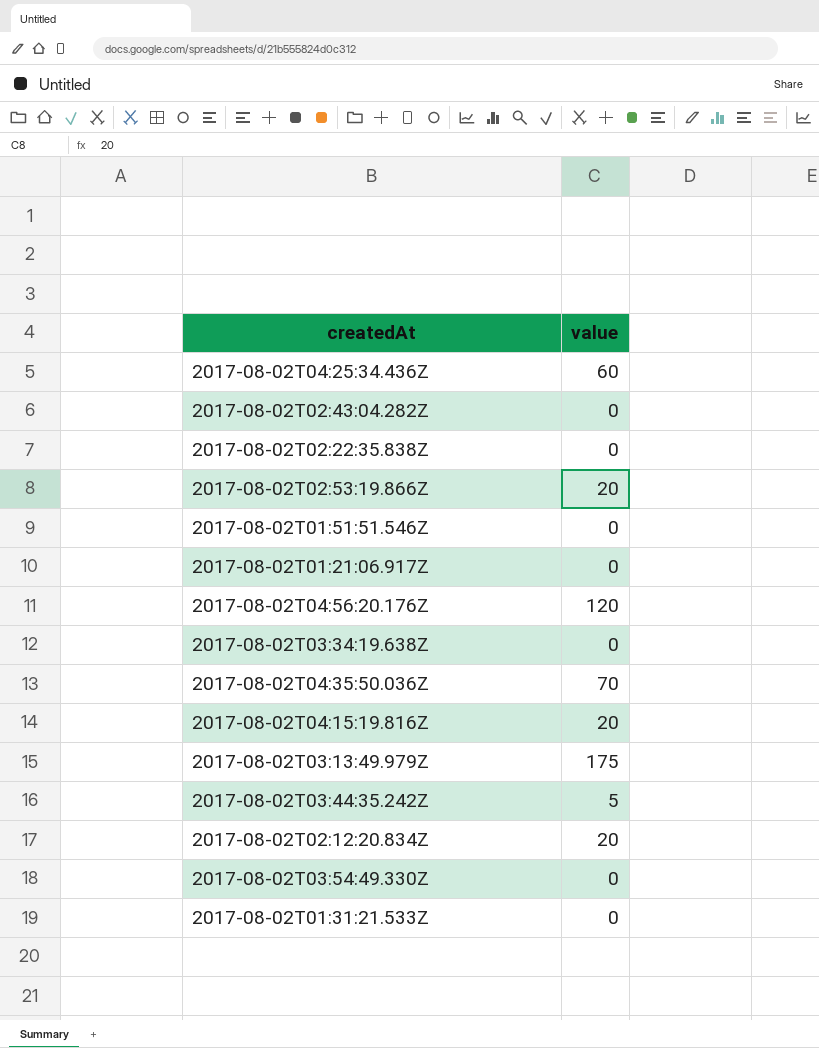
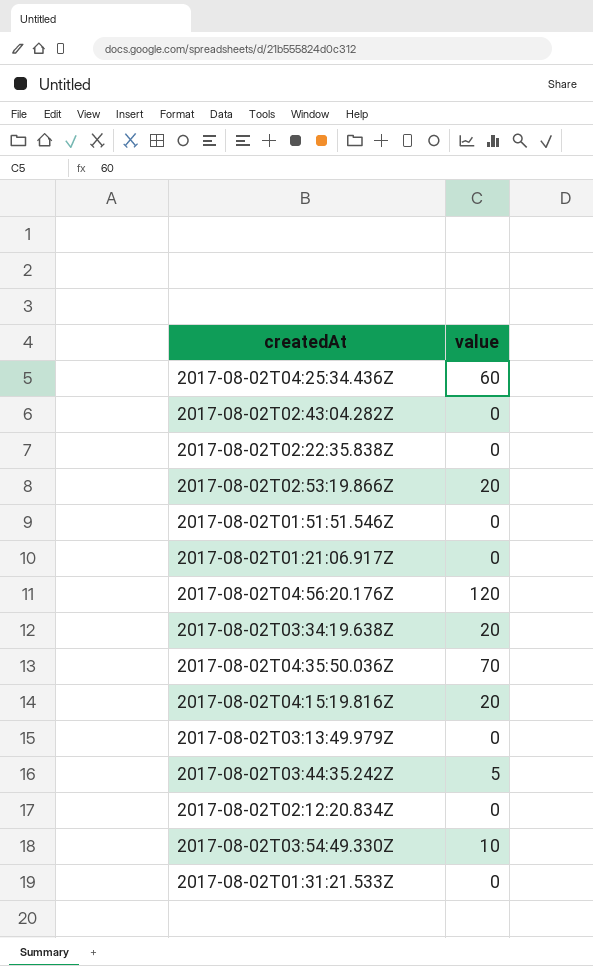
2017-08-02T03:34:19.638Z | value: 0 -> 20
2017-08-02T03:13:49.979Z | value: 175 -> 0
2017-08-02T02:12:20.834Z | value: 20 -> 0
2017-08-02T03:54:49.330Z | value: 0 -> 10

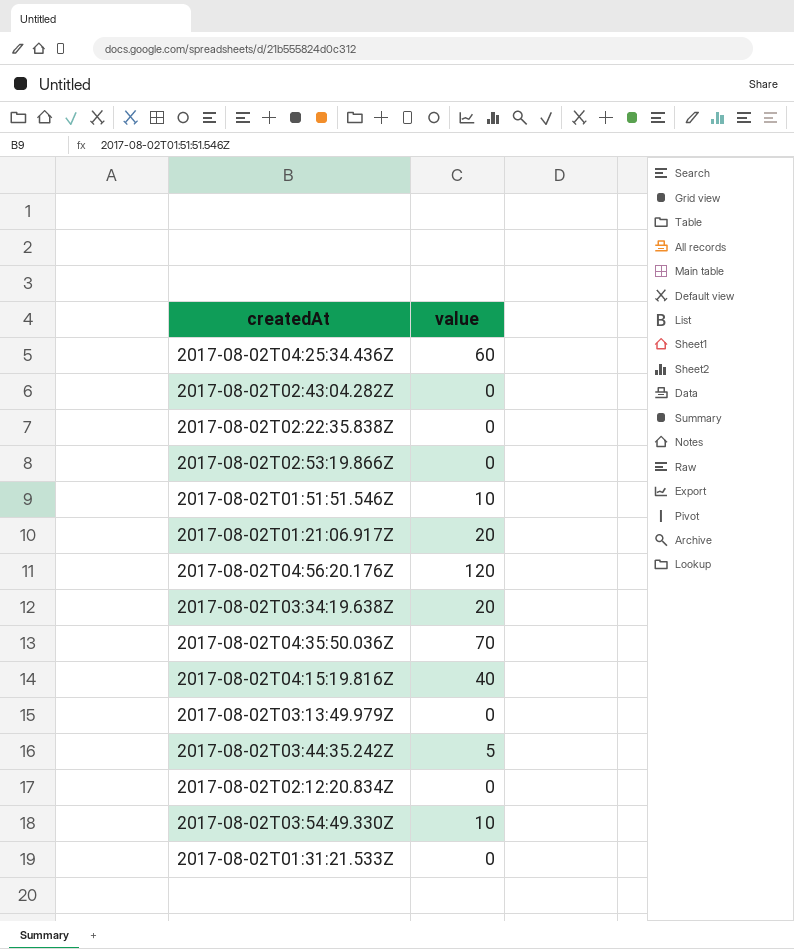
2017-08-02T02:53:19.866Z | value: 20 -> 0
2017-08-02T01:51:51.546Z | value: 0 -> 10
2017-08-02T01:21:06.917Z | value: 0 -> 20
2017-08-02T04:15:19.816Z | value: 20 -> 40

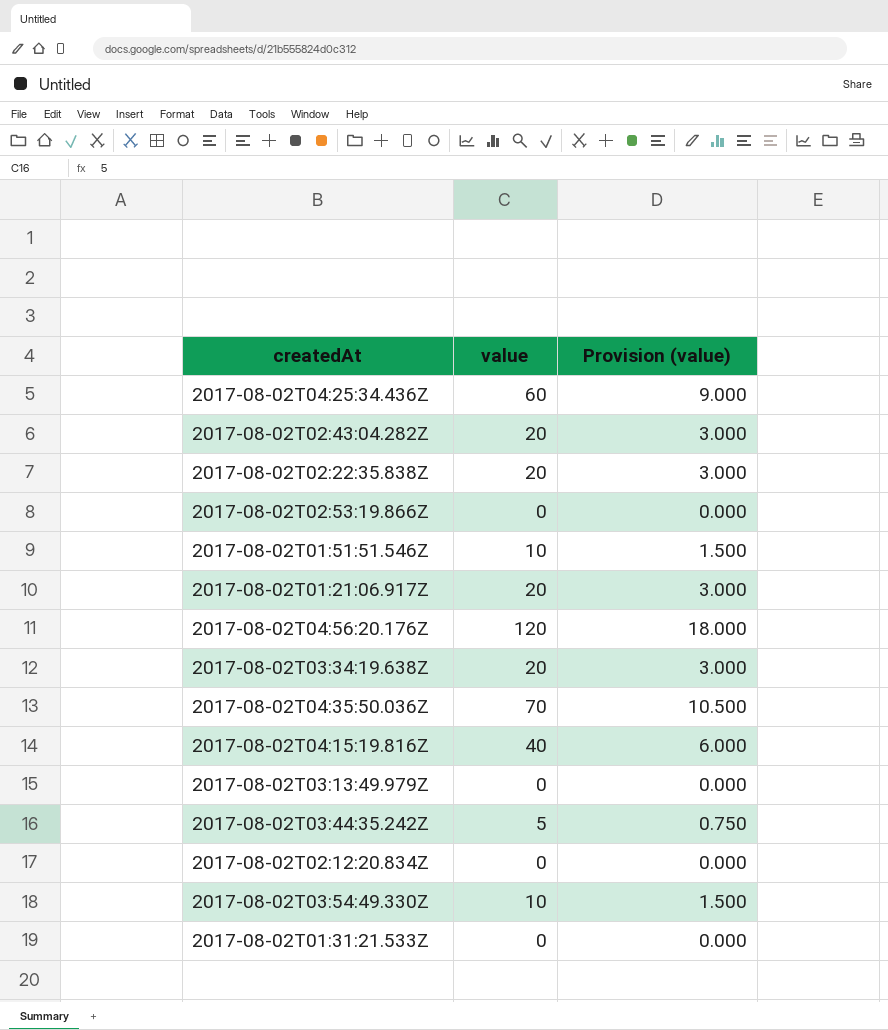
column Provision (value) | formula: none -> [value] * 0.15
2017-08-02T02:43:04.282Z | value: 0 -> 20
2017-08-02T02:22:35.838Z | value: 0 -> 20

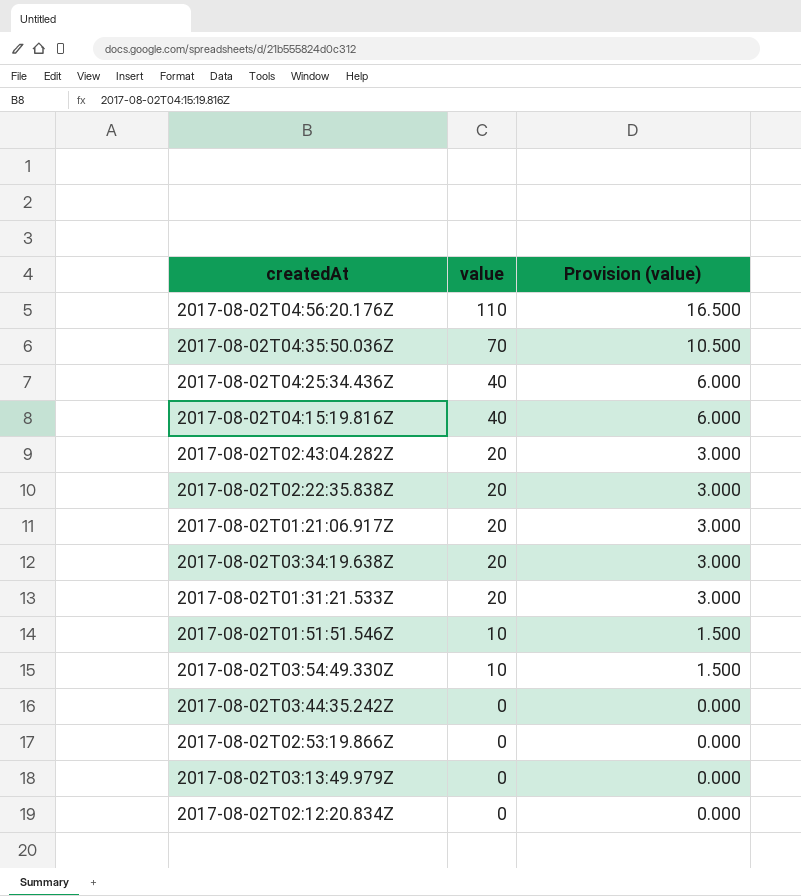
row order: none -> value descending
2017-08-02T04:56:20.176Z | value: 120 -> 110
2017-08-02T04:56:20.176Z | Provision (value): 18.000 -> 16.500
2017-08-02T04:25:34.436Z | value: 60 -> 40
2017-08-02T04:25:34.436Z | Provision (value): 9.000 -> 6.000
2017-08-02T01:31:21.533Z | value: 0 -> 20
2017-08-02T01:31:21.533Z | Provision (value): 0.000 -> 3.000
2017-08-02T03:44:35.242Z | value: 5 -> 0
2017-08-02T03:44:35.242Z | Provision (value): 0.750 -> 0.000

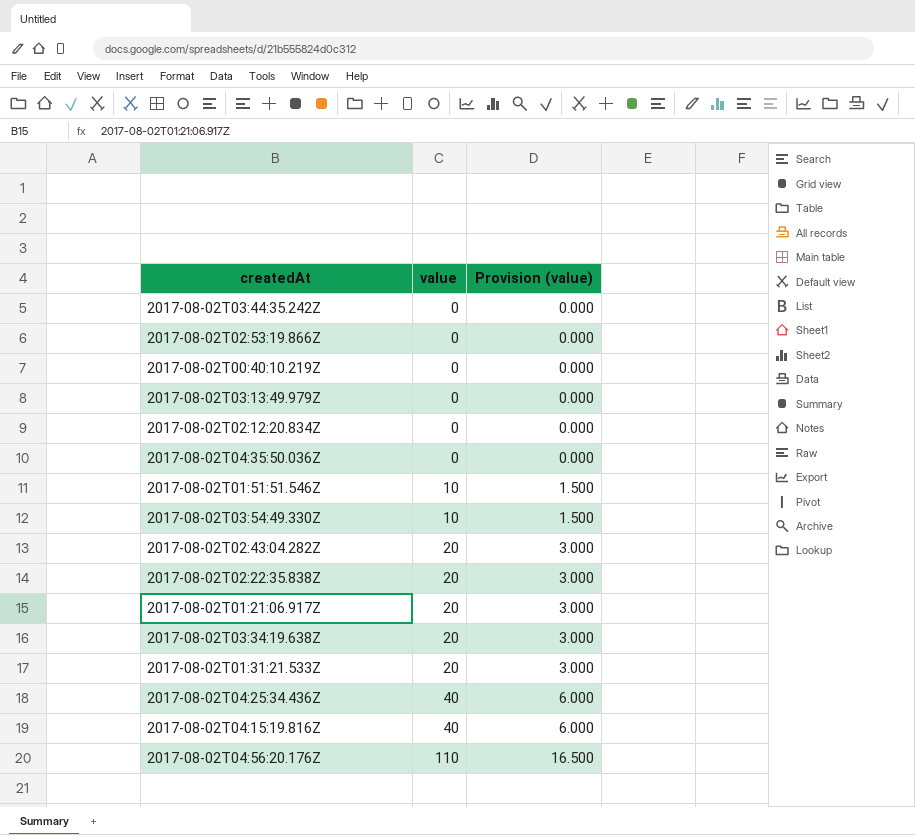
row order: value descending -> value ascending
row 2017-08-02T00:40:10.219Z: none -> 0 | 0.000
2017-08-02T04:35:50.036Z | value: 70 -> 0
2017-08-02T04:35:50.036Z | Provision (value): 10.500 -> 0.000

